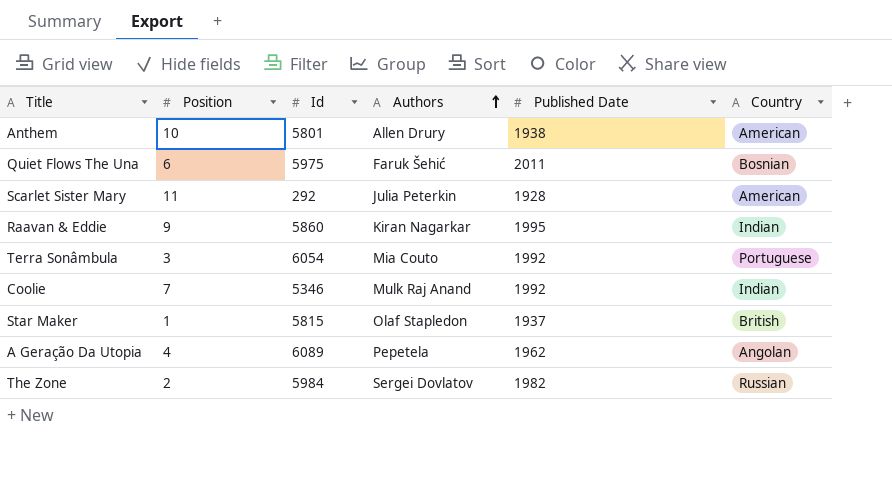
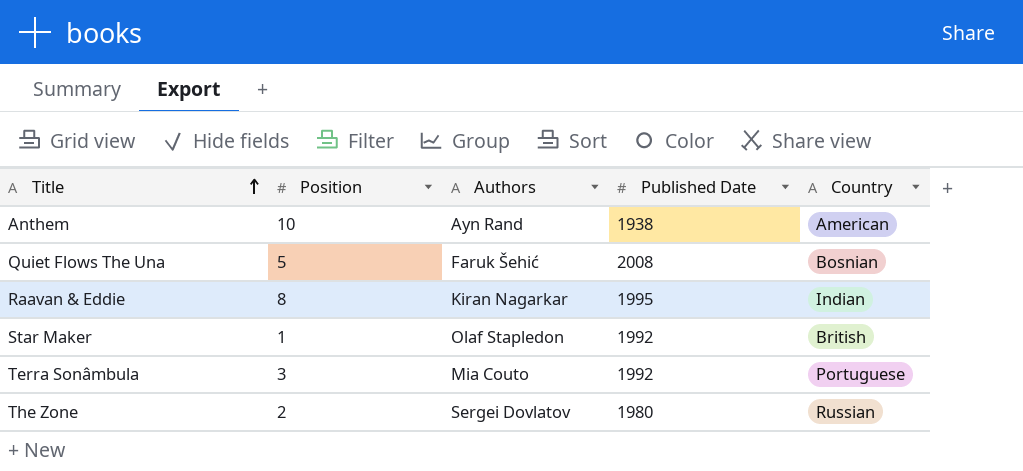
row order: Authors ascending -> Title ascending
column Id | position: 3 -> none
row Scarlet Sister Mary: 11 | 292 | Julia Peterkin | 1928 | American -> none
row Coolie: 7 | 5346 | Mulk Raj Anand | 1992 | Indian -> none
row A Geração Da Utopia: 4 | 6089 | Pepetela | 1962 | Angolan -> none
Anthem | Authors: Allen Drury -> Ayn Rand
Quiet Flows The Una | Position: 6 -> 5
Quiet Flows The Una | Published Date: 2011 -> 2008
Raavan & Eddie | Position: 9 -> 8
Star Maker | Published Date: 1937 -> 1992
The Zone | Published Date: 1982 -> 1980

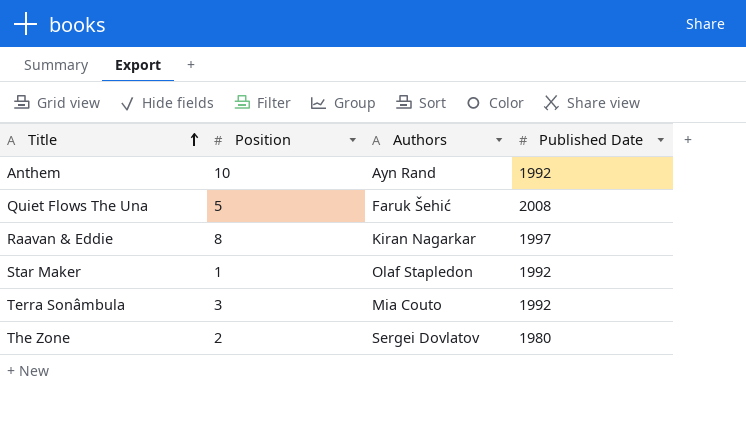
column Country | position: 5 -> none
Anthem | Published Date: 1938 -> 1992
Raavan & Eddie | Published Date: 1995 -> 1997

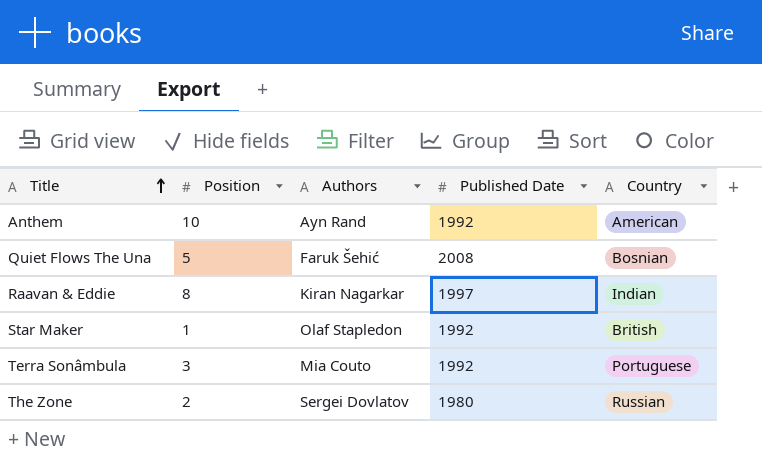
column Country | position: none -> 5

